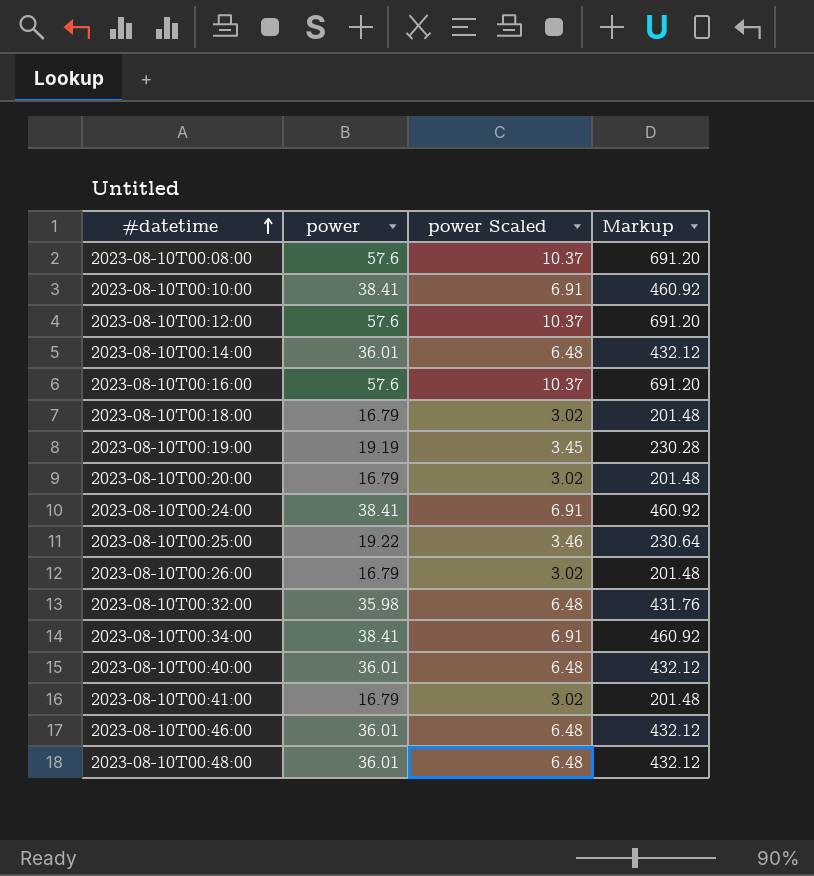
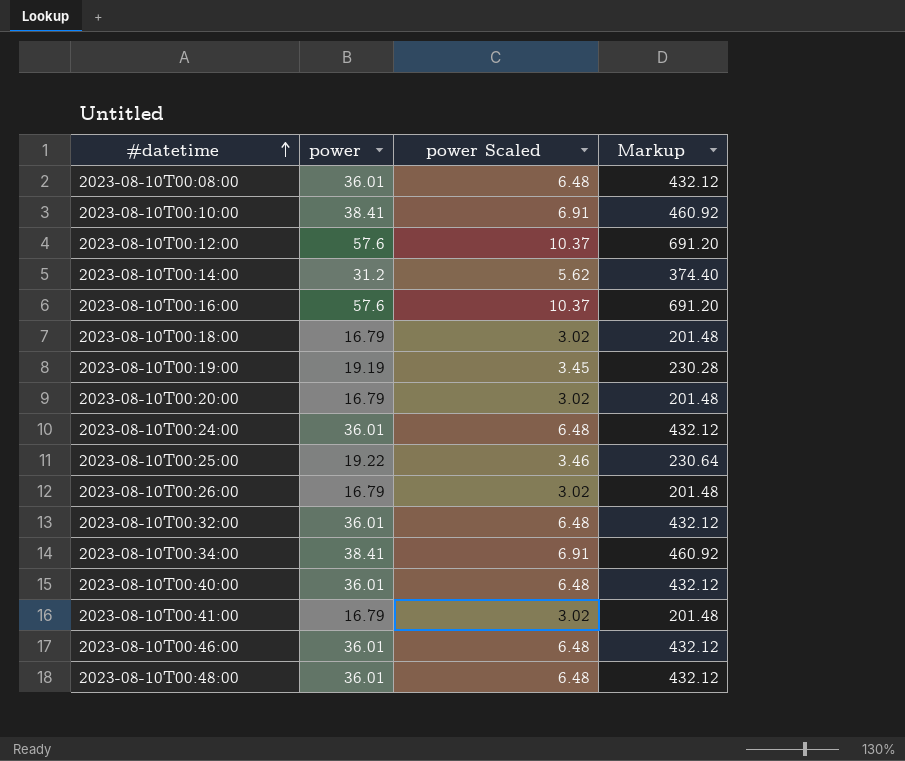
2023-08-10T00:08:00 | power: 57.6 -> 36.01
2023-08-10T00:08:00 | power Scaled: 10.37 -> 6.48
2023-08-10T00:08:00 | Markup: 691.20 -> 432.12
2023-08-10T00:14:00 | power: 36.01 -> 31.2
2023-08-10T00:14:00 | power Scaled: 6.48 -> 5.62
2023-08-10T00:14:00 | Markup: 432.12 -> 374.40
2023-08-10T00:24:00 | power: 38.41 -> 36.01
2023-08-10T00:24:00 | power Scaled: 6.91 -> 6.48
2023-08-10T00:24:00 | Markup: 460.92 -> 432.12
2023-08-10T00:32:00 | power: 35.98 -> 36.01
2023-08-10T00:32:00 | Markup: 431.76 -> 432.12

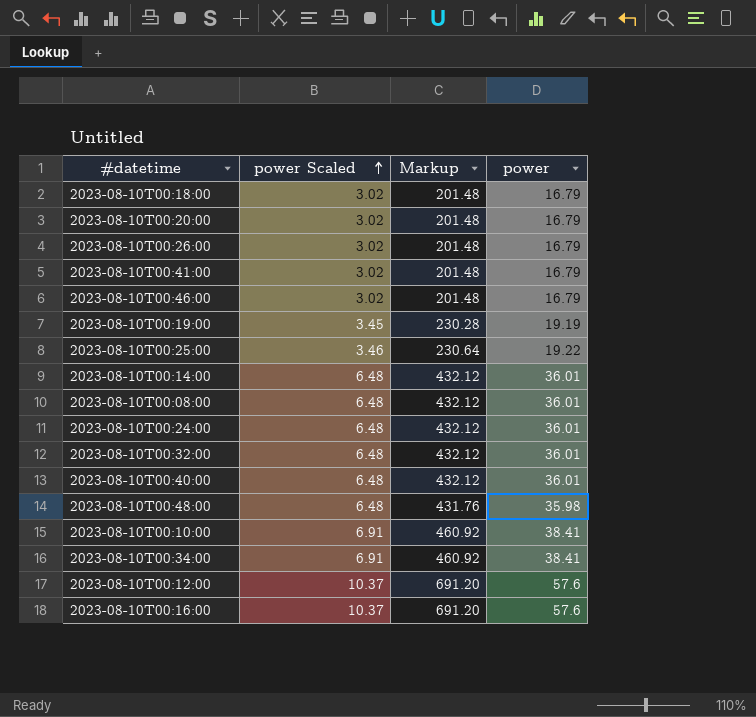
row order: #datetime ascending -> power Scaled ascending
column power | position: 2 -> 4
2023-08-10T00:46:00 | power Scaled: 6.48 -> 3.02
2023-08-10T00:46:00 | Markup: 432.12 -> 201.48
2023-08-10T00:46:00 | power: 36.01 -> 16.79
2023-08-10T00:14:00 | power Scaled: 5.62 -> 6.48
2023-08-10T00:14:00 | Markup: 374.40 -> 432.12
2023-08-10T00:14:00 | power: 31.2 -> 36.01
2023-08-10T00:48:00 | Markup: 432.12 -> 431.76
2023-08-10T00:48:00 | power: 36.01 -> 35.98

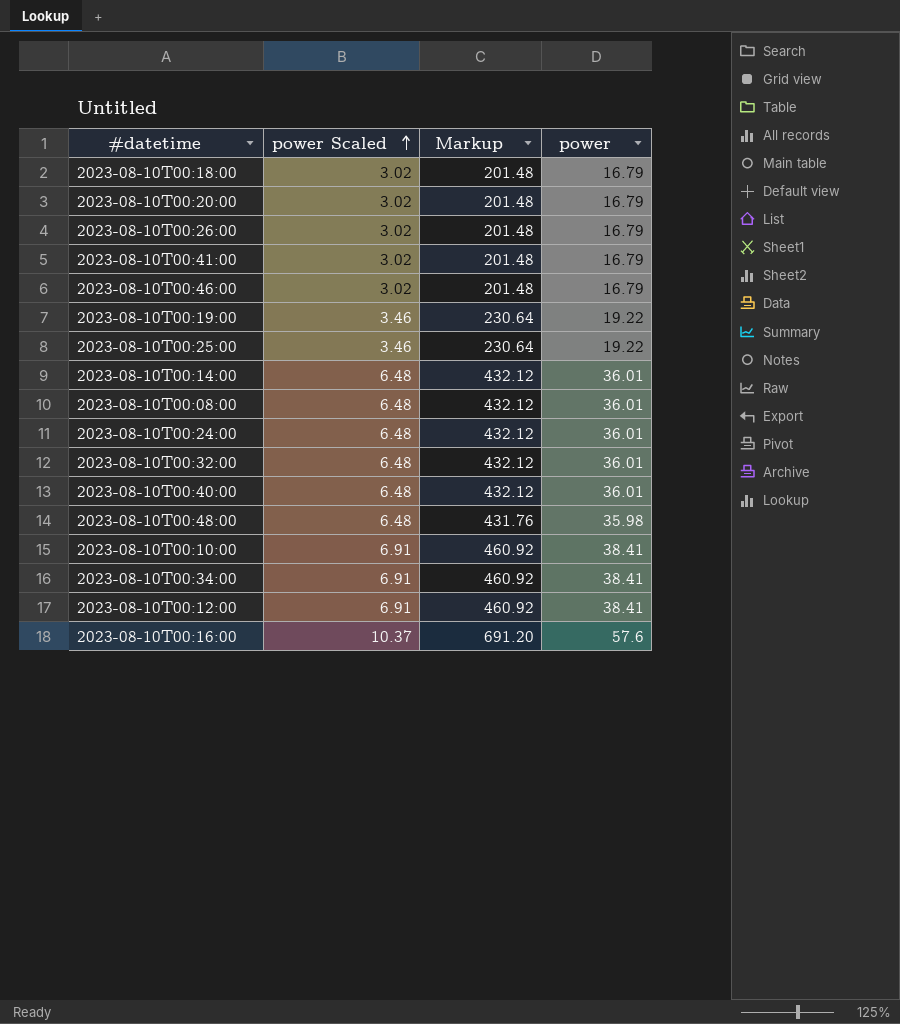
2023-08-10T00:19:00 | power Scaled: 3.45 -> 3.46
2023-08-10T00:19:00 | Markup: 230.28 -> 230.64
2023-08-10T00:19:00 | power: 19.19 -> 19.22
2023-08-10T00:12:00 | power Scaled: 10.37 -> 6.91
2023-08-10T00:12:00 | Markup: 691.20 -> 460.92
2023-08-10T00:12:00 | power: 57.6 -> 38.41

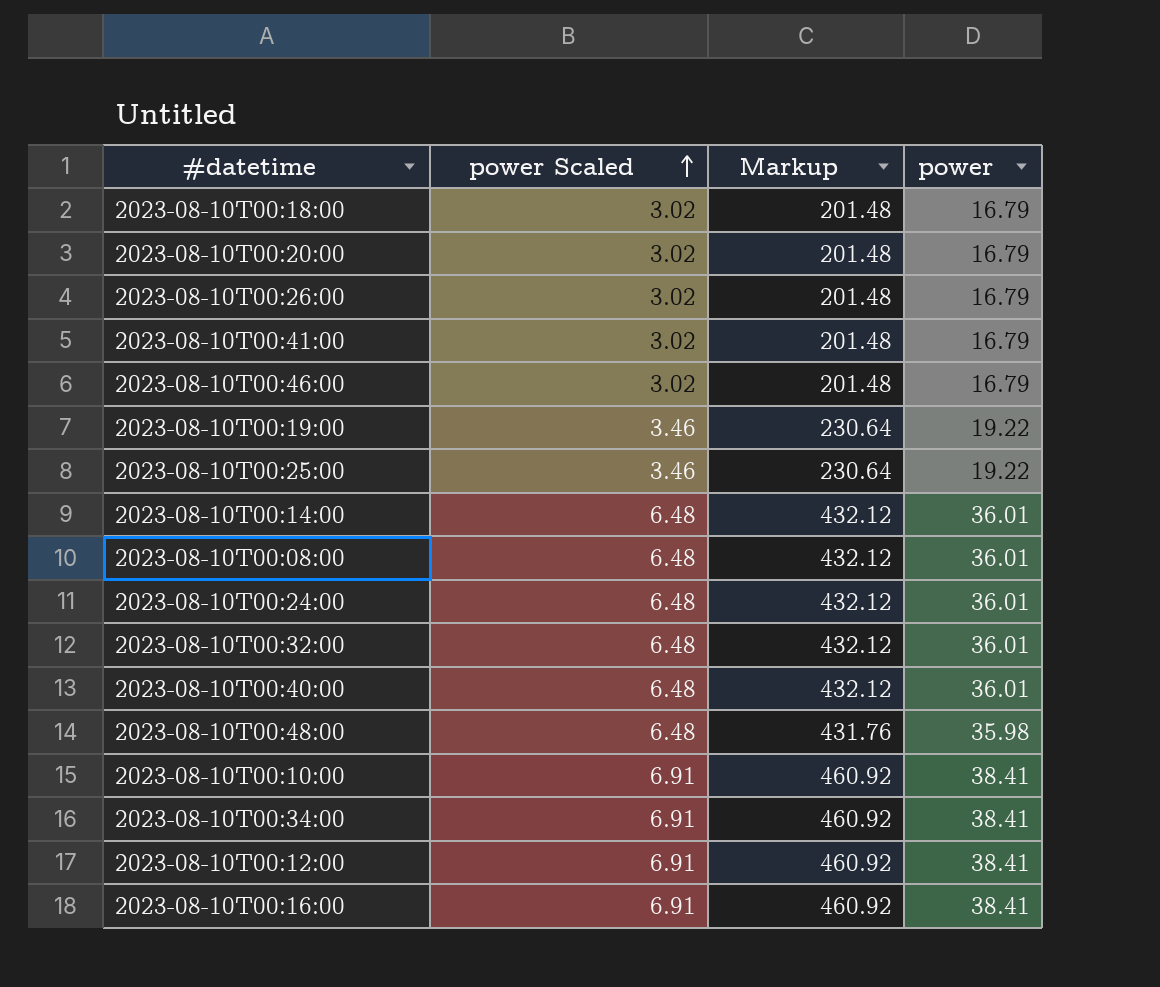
2023-08-10T00:16:00 | power Scaled: 10.37 -> 6.91
2023-08-10T00:16:00 | Markup: 691.20 -> 460.92
2023-08-10T00:16:00 | power: 57.6 -> 38.41

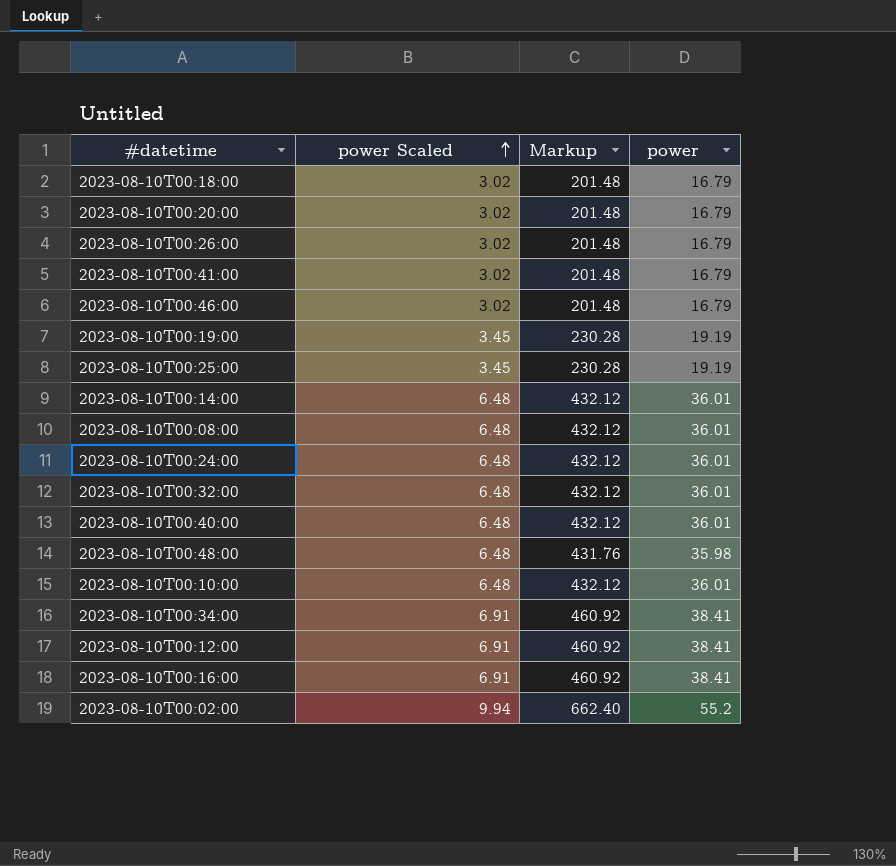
2023-08-10T00:19:00 | power Scaled: 3.46 -> 3.45
2023-08-10T00:19:00 | Markup: 230.64 -> 230.28
2023-08-10T00:19:00 | power: 19.22 -> 19.19
2023-08-10T00:25:00 | power Scaled: 3.46 -> 3.45
2023-08-10T00:25:00 | Markup: 230.64 -> 230.28
2023-08-10T00:25:00 | power: 19.22 -> 19.19
2023-08-10T00:10:00 | power Scaled: 6.91 -> 6.48
2023-08-10T00:10:00 | Markup: 460.92 -> 432.12
2023-08-10T00:10:00 | power: 38.41 -> 36.01
row 2023-08-10T00:02:00: none -> 9.94 | 662.40 | 55.2

